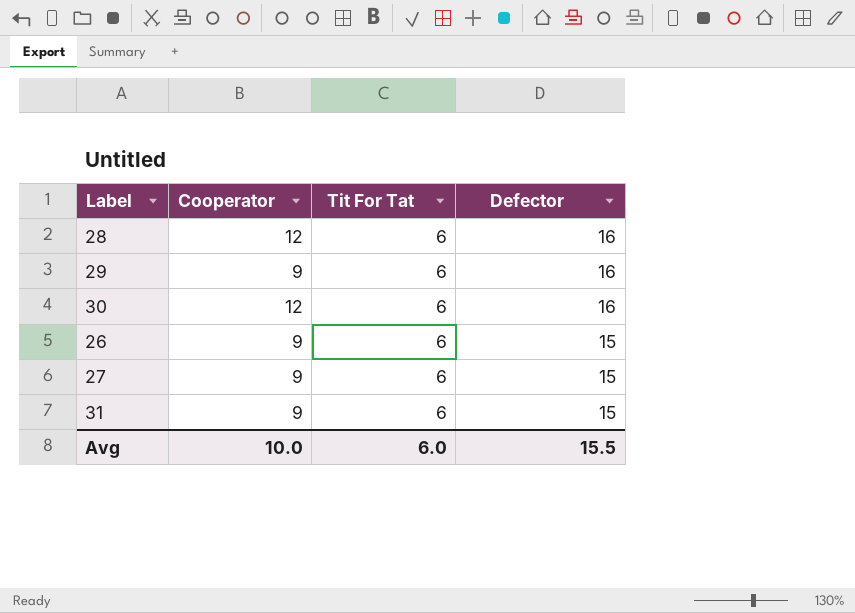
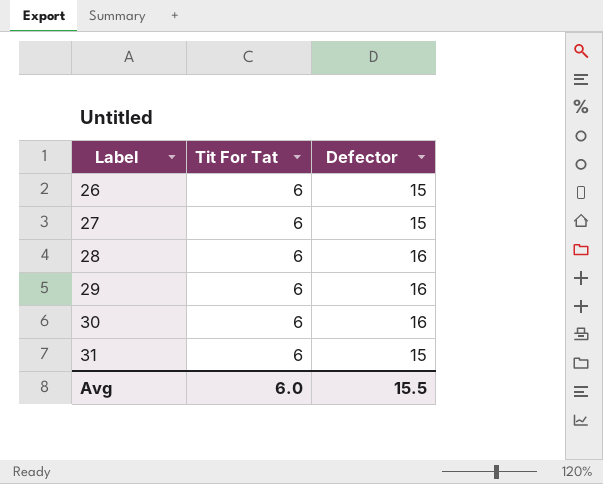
row order: Defector descending -> Label ascending
column Cooperator | position: 2 -> none

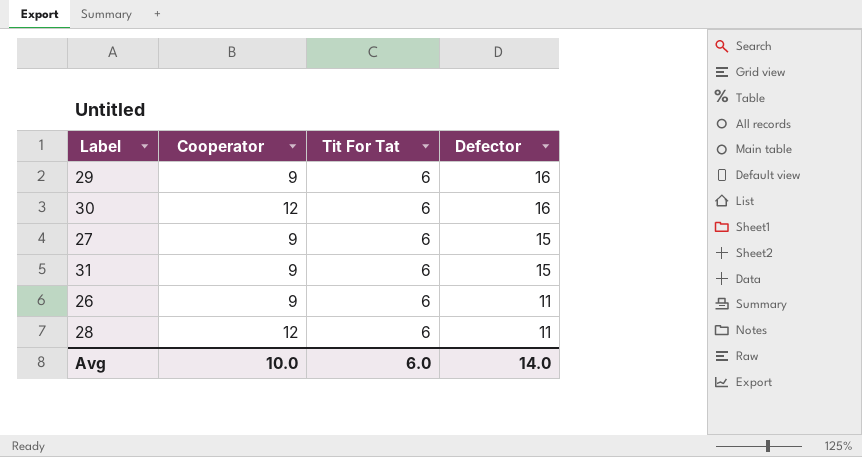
row order: Label ascending -> Defector descending
column Cooperator | position: none -> 2
26 | Defector: 15 -> 11
28 | Defector: 16 -> 11
Avg | Defector: 15.5 -> 14.0

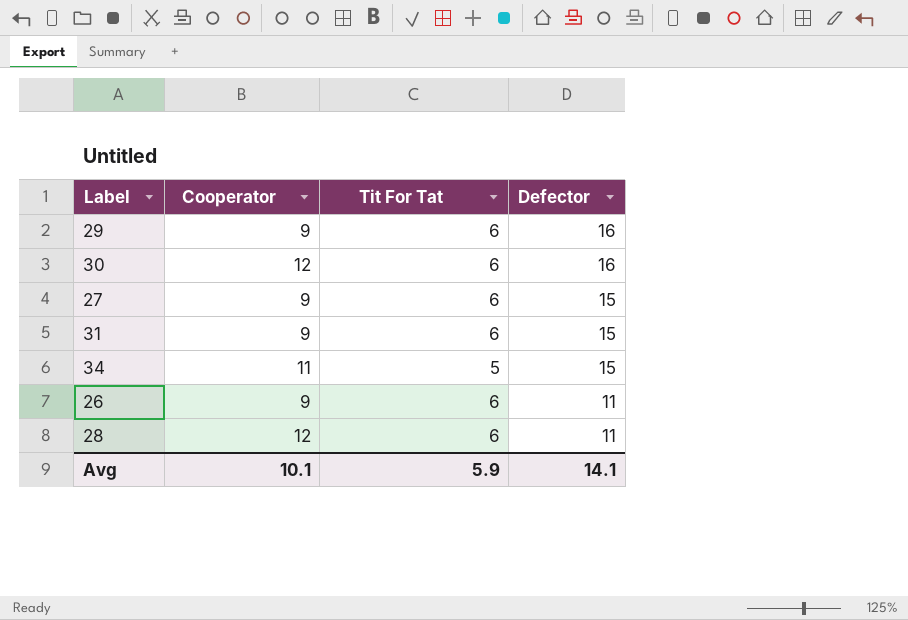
row 34: none -> 11 | 5 | 15
Avg | Cooperator: 10.0 -> 10.1
Avg | Tit For Tat: 6.0 -> 5.9
Avg | Defector: 14.0 -> 14.1

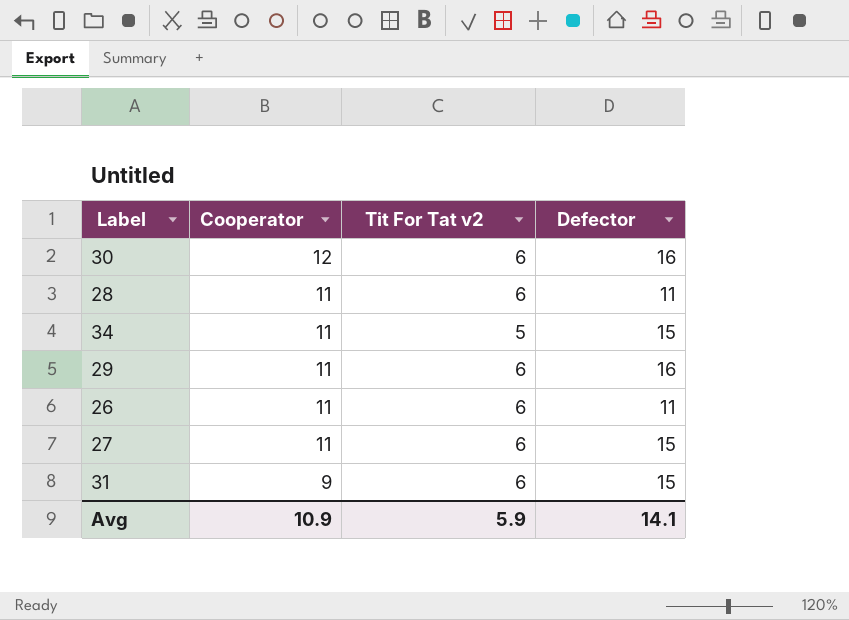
row order: Defector descending -> Cooperator descending
column name: Tit For Tat -> Tit For Tat v2
28 | Cooperator: 12 -> 11
29 | Cooperator: 9 -> 11
26 | Cooperator: 9 -> 11
27 | Cooperator: 9 -> 11
Avg | Cooperator: 10.1 -> 10.9

